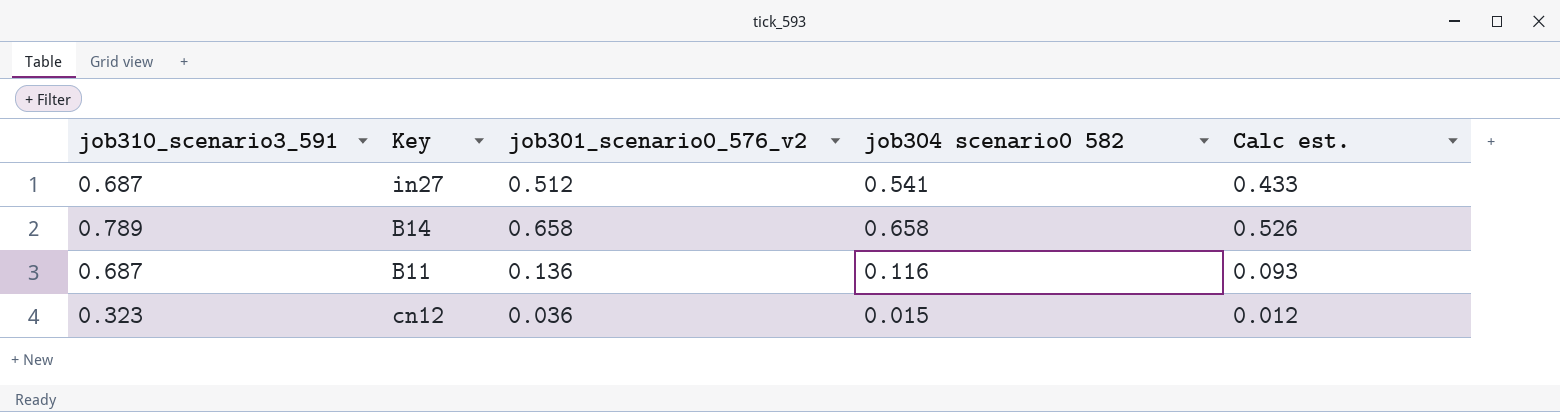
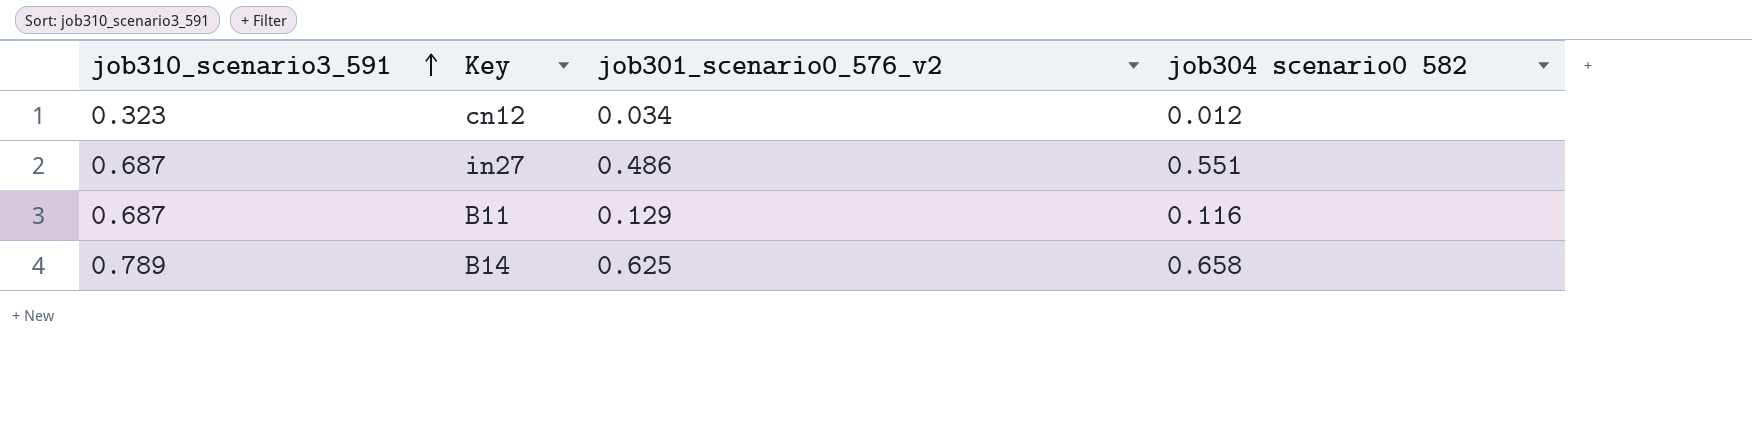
row order: none -> job310_scenario3_591 ascending
column Calc est. | formula: [job304 scenario0 582] * 0.8 -> none
cn12 | job301_scenario0_576_v2: 0.036 -> 0.034
cn12 | job304 scenario0 582: 0.015 -> 0.012
in27 | job301_scenario0_576_v2: 0.512 -> 0.486
in27 | job304 scenario0 582: 0.541 -> 0.551
B11 | job301_scenario0_576_v2: 0.136 -> 0.129
B14 | job301_scenario0_576_v2: 0.658 -> 0.625

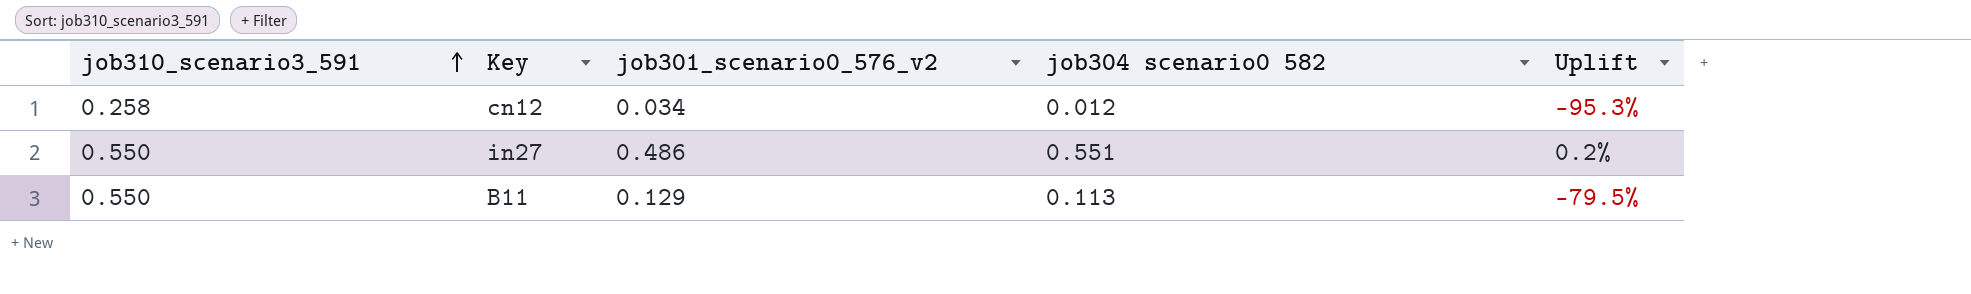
column Uplift | formula: none -> ([job304 scenario0 582] - [job310_scenario3_591]) / [job310_scenario3_591]
row B14: 0.789 | 0.625 | 0.658 -> none
cn12 | job310_scenario3_591: 0.323 -> 0.258
in27 | job310_scenario3_591: 0.687 -> 0.550
B11 | job310_scenario3_591: 0.687 -> 0.550
B11 | job304 scenario0 582: 0.116 -> 0.113

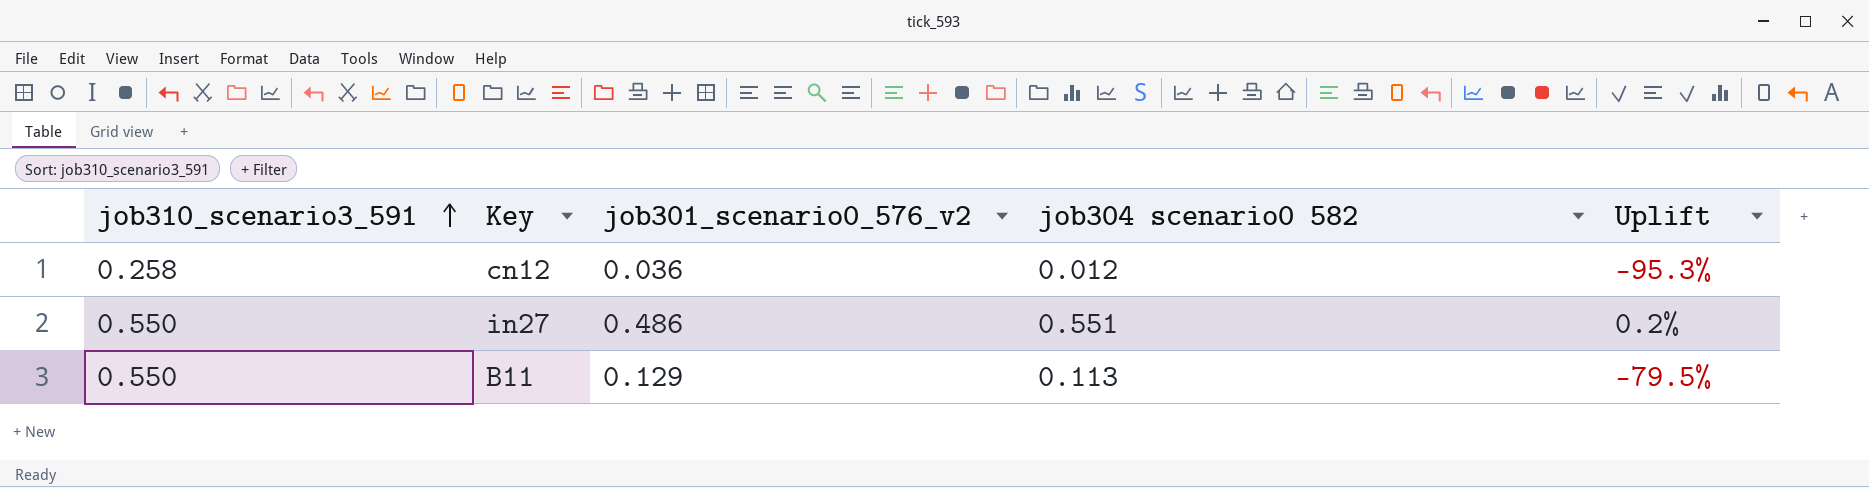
cn12 | job301_scenario0_576_v2: 0.034 -> 0.036

